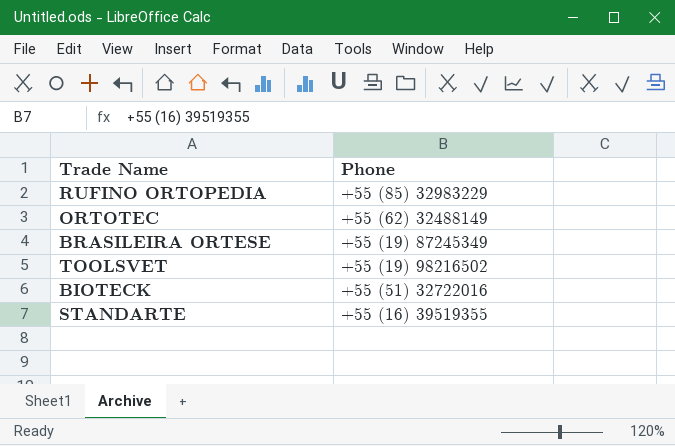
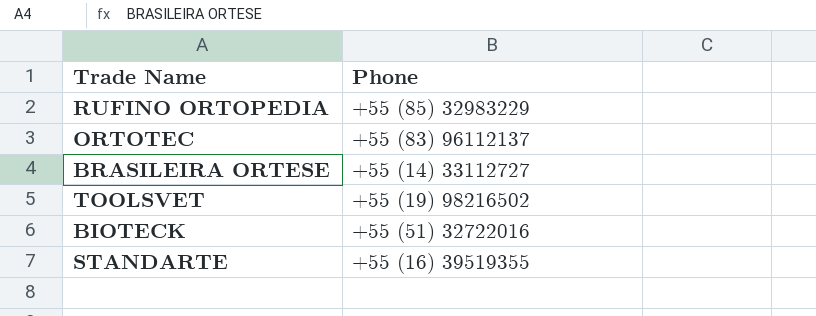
ORTOTEC | Phone: +55 (62) 32488149 -> +55 (83) 96112137
BRASILEIRA ORTESE | Phone: +55 (19) 87245349 -> +55 (14) 33112727

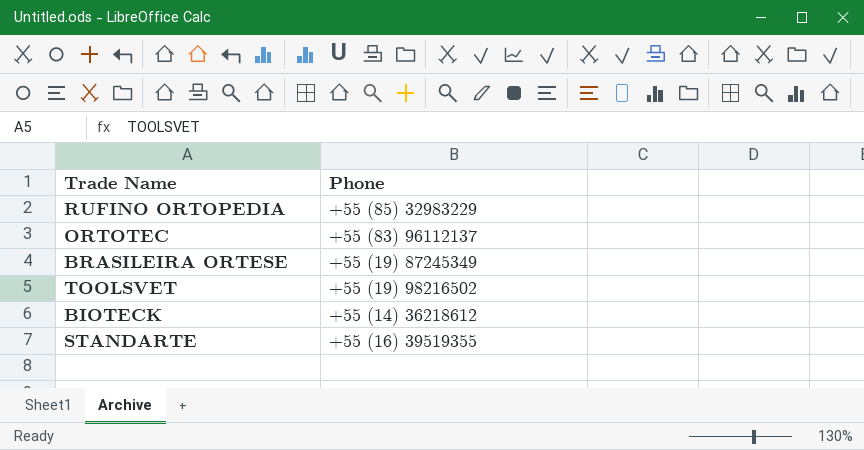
BRASILEIRA ORTESE | Phone: +55 (14) 33112727 -> +55 (19) 87245349
BIOTECK | Phone: +55 (51) 32722016 -> +55 (14) 36218612

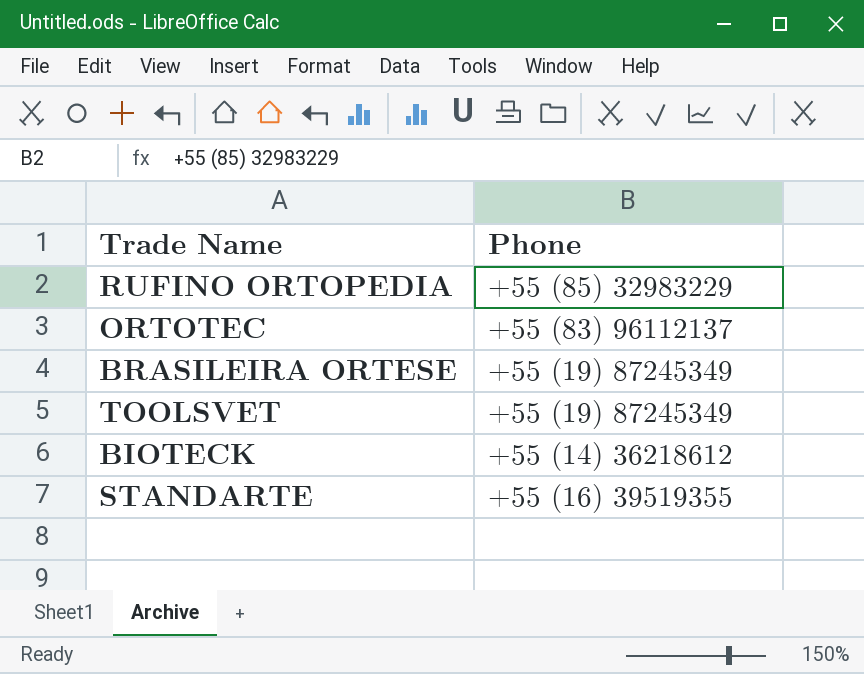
TOOLSVET | Phone: +55 (19) 98216502 -> +55 (19) 87245349

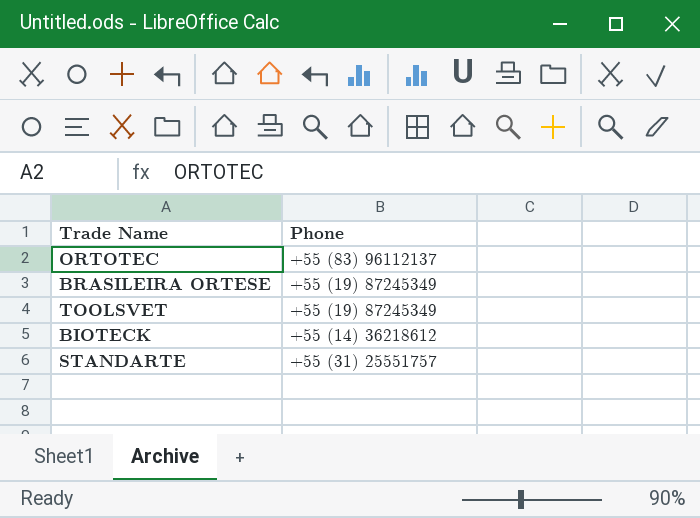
row RUFINO ORTOPEDIA: +55 (85) 32983229 -> none
STANDARTE | Phone: +55 (16) 39519355 -> +55 (31) 25551757

